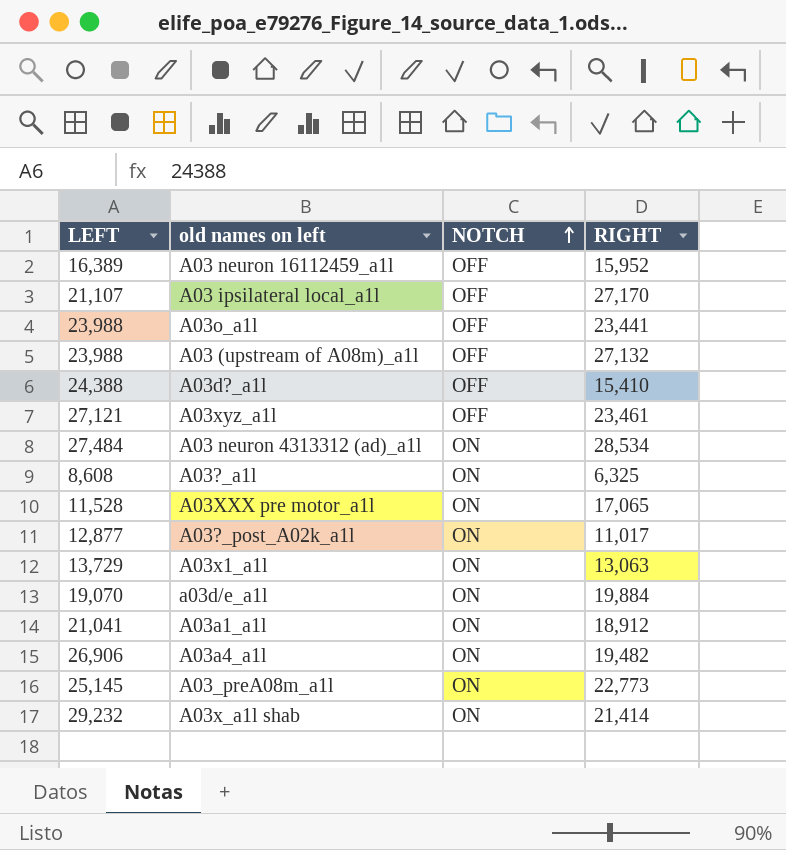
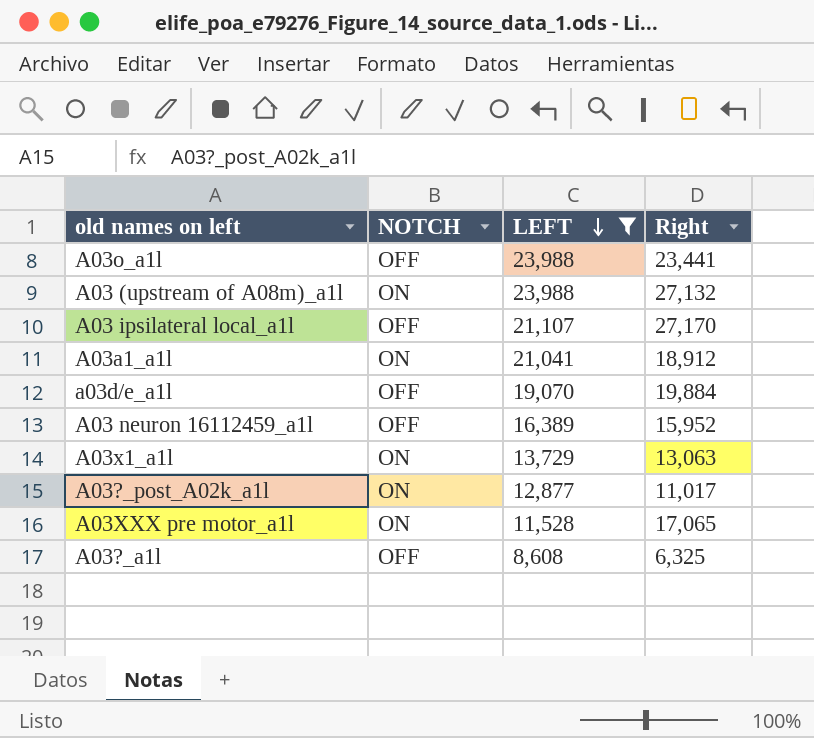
filter: none -> LEFT <= 23,988
row order: NOTCH ascending -> LEFT descending
column LEFT | position: 1 -> 3
column name: RIGHT -> Right
A03 (upstream of A08m)_a1l | NOTCH: OFF -> ON
a03d/e_a1l | NOTCH: ON -> OFF
A03?_a1l | NOTCH: ON -> OFF

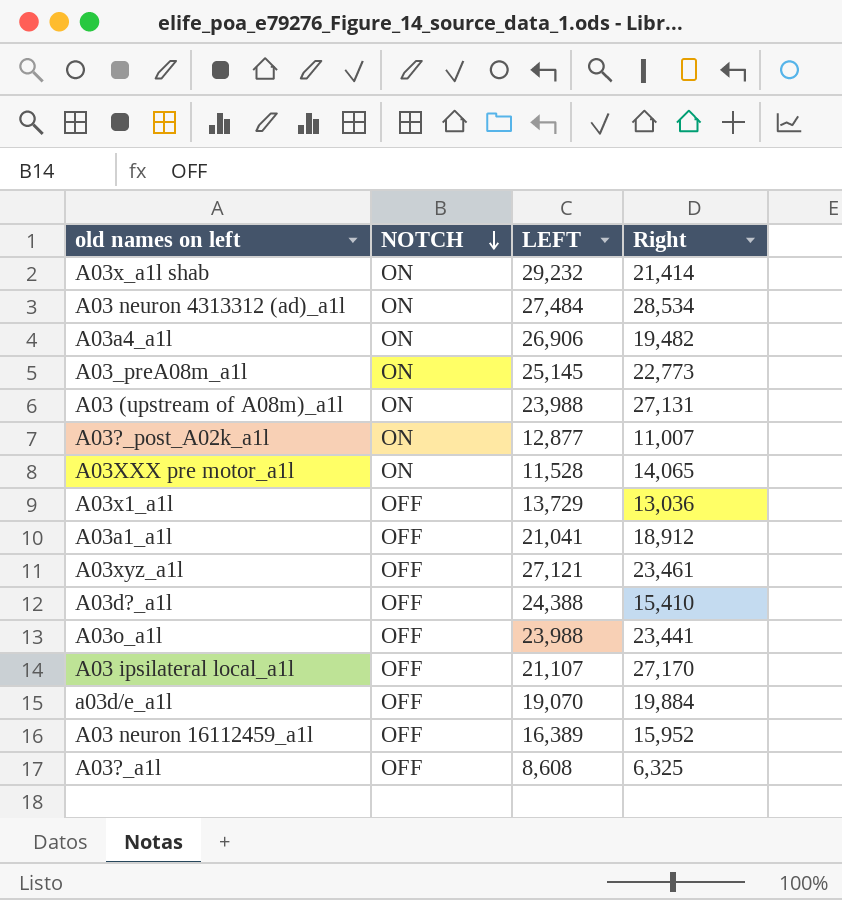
filter: LEFT <= 23,988 -> none
row order: LEFT descending -> NOTCH descending
A03 (upstream of A08m)_a1l | Right: 27,132 -> 27,131
A03?_post_A02k_a1l | Right: 11,017 -> 11,007
A03XXX pre motor_a1l | Right: 17,065 -> 14,065
A03x1_a1l | NOTCH: ON -> OFF
A03x1_a1l | Right: 13,063 -> 13,036
A03a1_a1l | NOTCH: ON -> OFF

